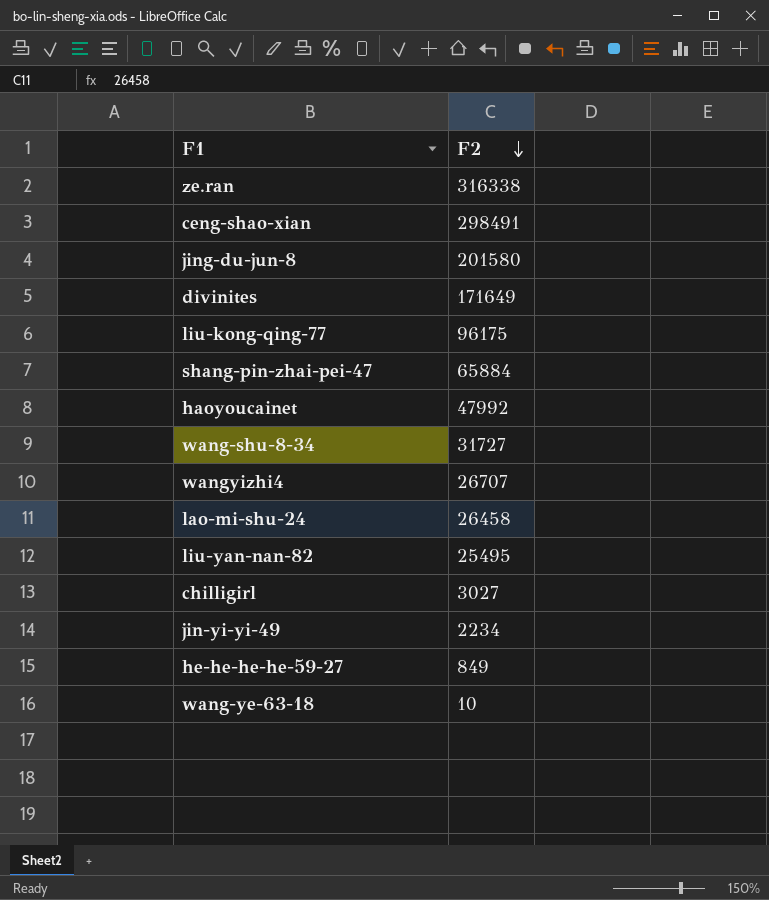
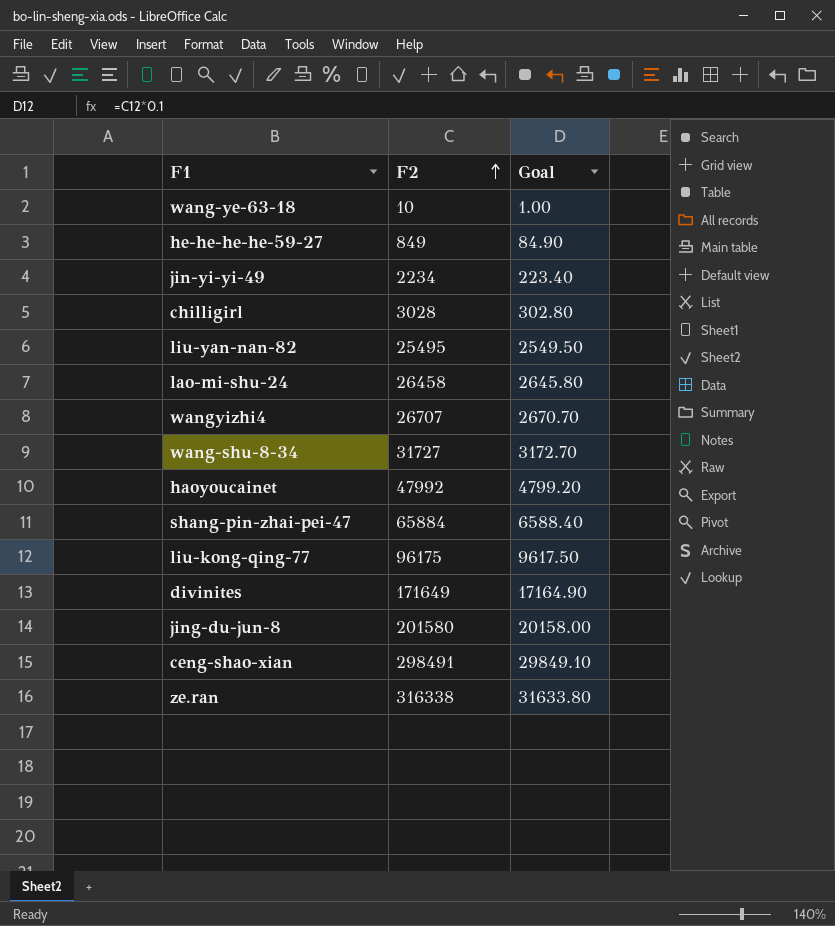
row order: F2 descending -> F2 ascending
column Goal | formula: none -> [F2] * 0.1
chilligirl | F2: 3027 -> 3028

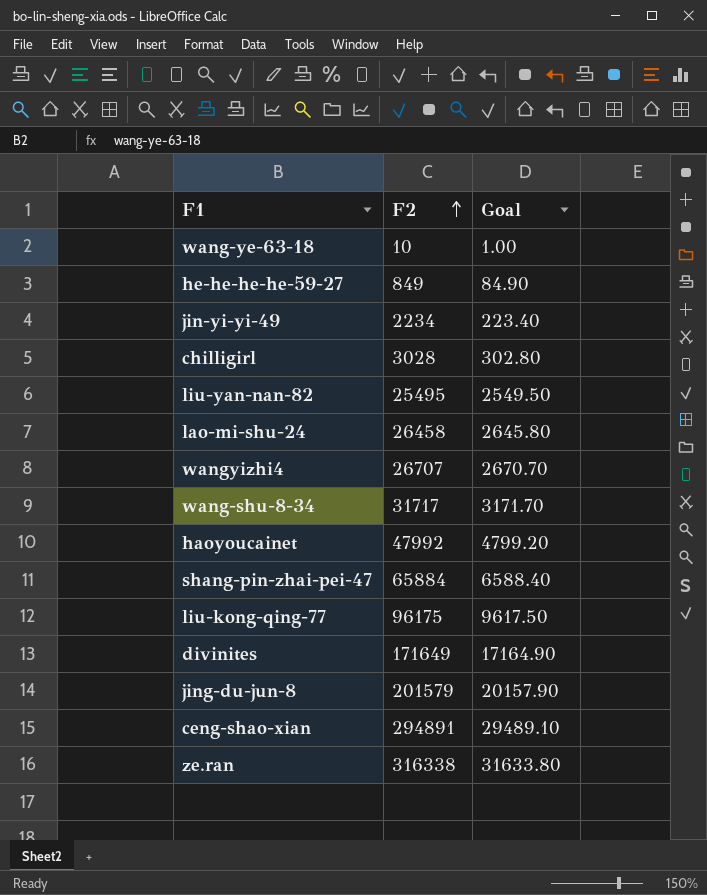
wang-shu-8-34 | F2: 31727 -> 31717
wang-shu-8-34 | Goal: 3172.70 -> 3171.70
jing-du-jun-8 | F2: 201580 -> 201579
jing-du-jun-8 | Goal: 20158.00 -> 20157.90
ceng-shao-xian | F2: 298491 -> 294891
ceng-shao-xian | Goal: 29849.10 -> 29489.10

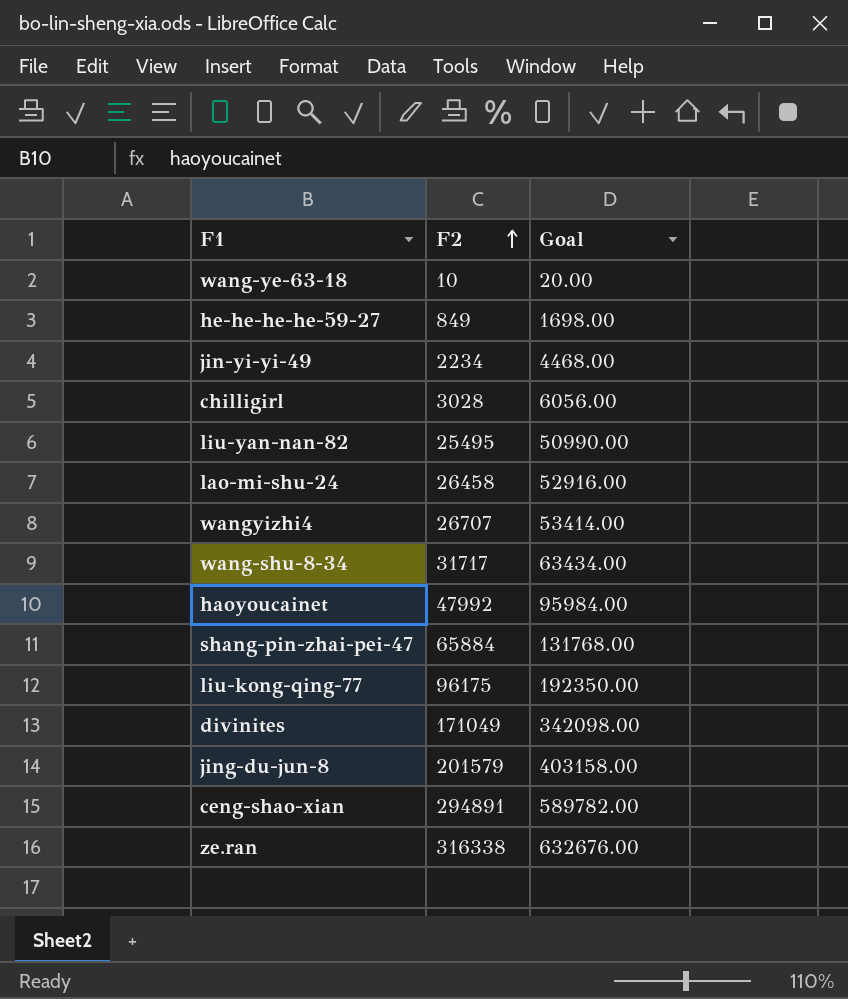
column Goal | formula: [F2] * 0.1 -> [F2] * 2
divinites | F2: 171649 -> 171049

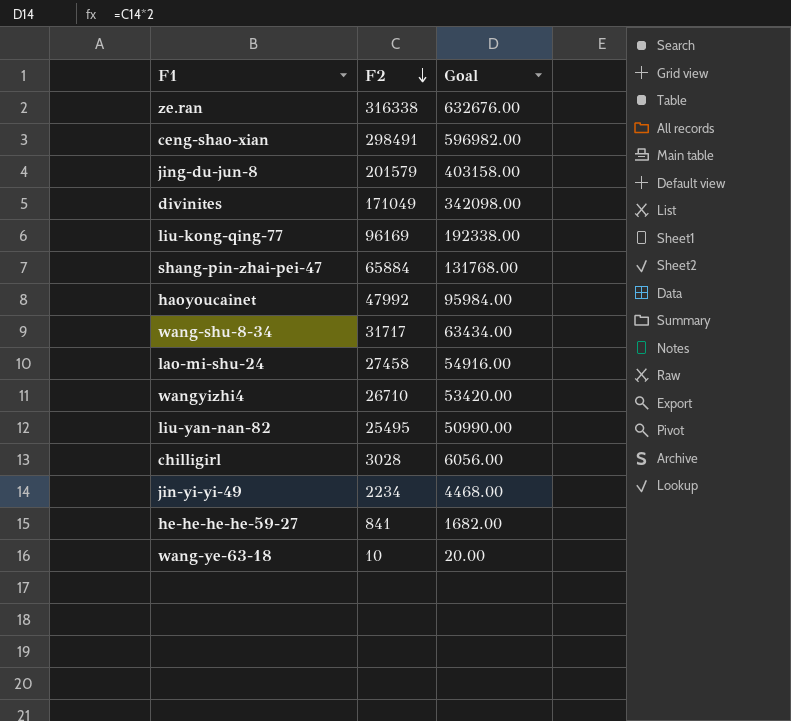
row order: F2 ascending -> F2 descending
ceng-shao-xian | F2: 294891 -> 298491
ceng-shao-xian | Goal: 589782.00 -> 596982.00
liu-kong-qing-77 | F2: 96175 -> 96169
liu-kong-qing-77 | Goal: 192350.00 -> 192338.00
lao-mi-shu-24 | F2: 26458 -> 27458
lao-mi-shu-24 | Goal: 52916.00 -> 54916.00
wangyizhi4 | F2: 26707 -> 26710
wangyizhi4 | Goal: 53414.00 -> 53420.00
he-he-he-he-59-27 | F2: 849 -> 841
he-he-he-he-59-27 | Goal: 1698.00 -> 1682.00

